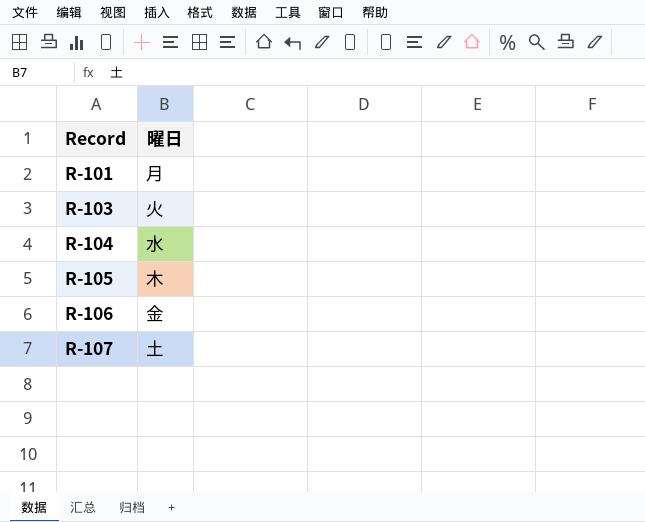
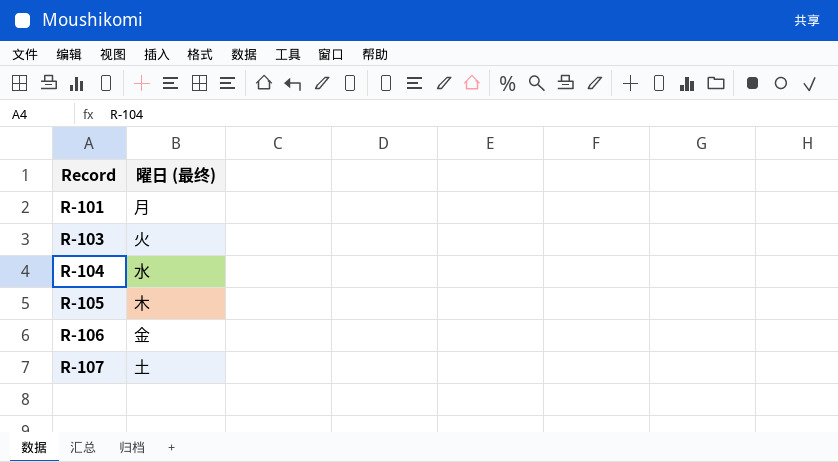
column name: 曜日 -> 曜日 (最终)

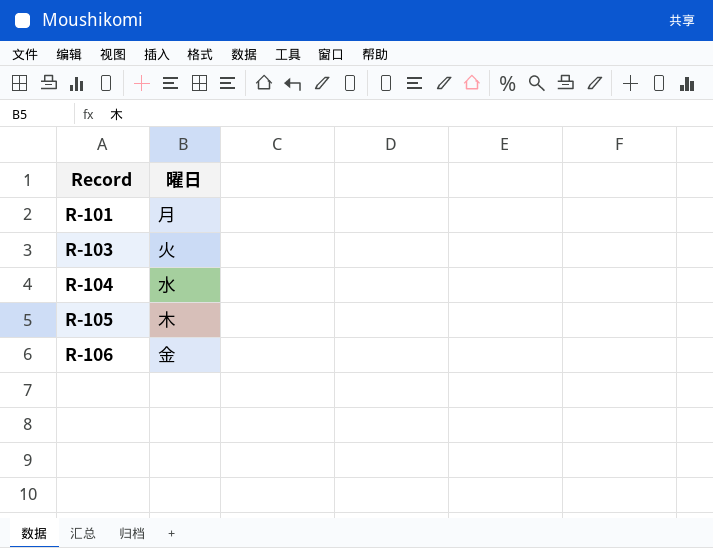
column name: 曜日 (最终) -> 曜日
row R-107: 土 -> none

